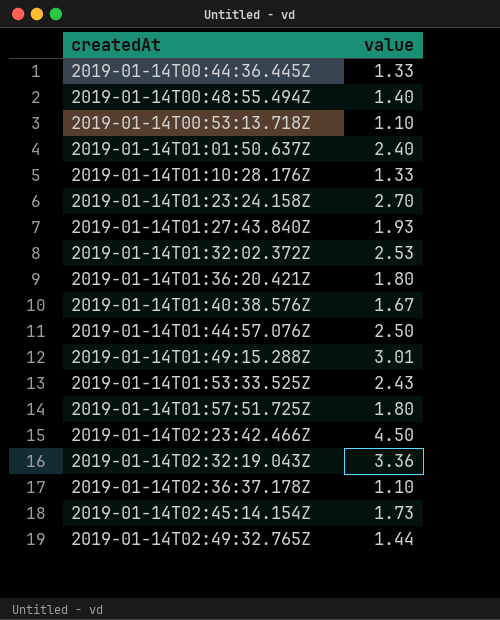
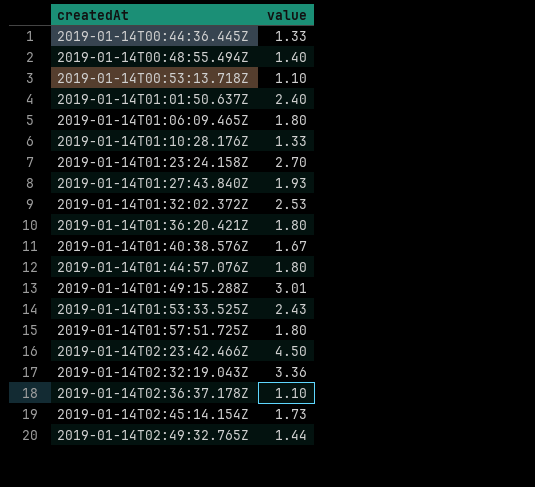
row 2019-01-14T01:06:09.465Z: none -> 1.80
2019-01-14T01:44:57.076Z | value: 2.50 -> 1.80

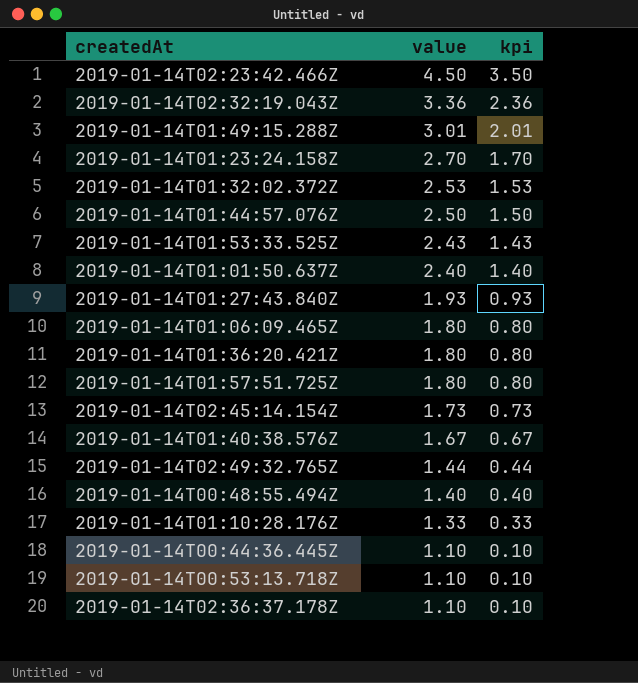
row order: createdAt ascending -> value descending
column kpi | formula: none -> [value] - 1
2019-01-14T01:44:57.076Z | value: 1.80 -> 2.50
2019-01-14T00:44:36.445Z | value: 1.33 -> 1.10

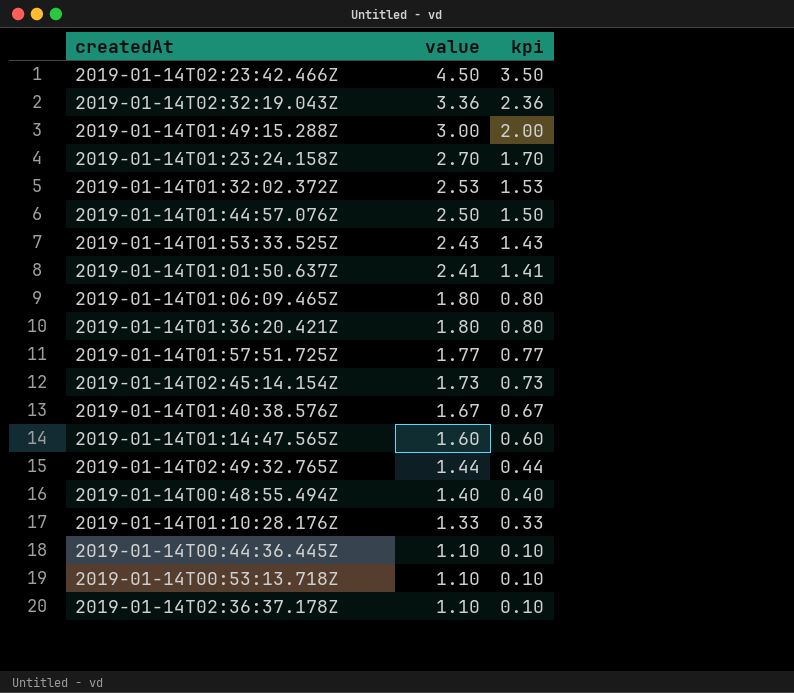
row 2019-01-14T01:27:43.840Z: 1.93 | 0.93 -> none
2019-01-14T01:49:15.288Z | value: 3.01 -> 3.00
2019-01-14T01:49:15.288Z | kpi: 2.01 -> 2.00
2019-01-14T01:01:50.637Z | value: 2.40 -> 2.41
2019-01-14T01:01:50.637Z | kpi: 1.40 -> 1.41
2019-01-14T01:57:51.725Z | value: 1.80 -> 1.77
2019-01-14T01:57:51.725Z | kpi: 0.80 -> 0.77
row 2019-01-14T01:14:47.565Z: none -> 1.60 | 0.60

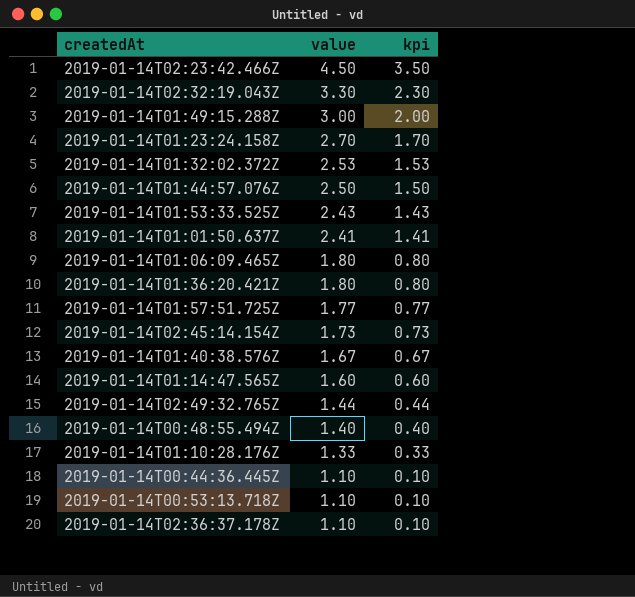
2019-01-14T02:32:19.043Z | value: 3.36 -> 3.30
2019-01-14T02:32:19.043Z | kpi: 2.36 -> 2.30

